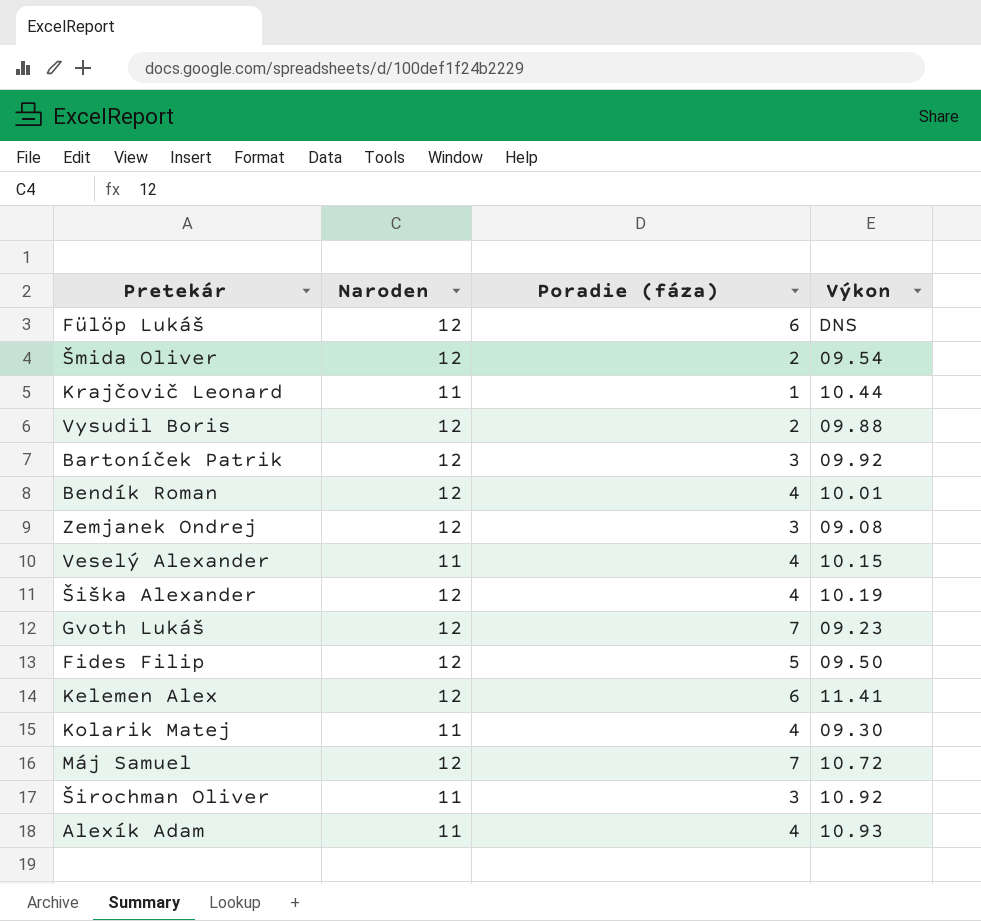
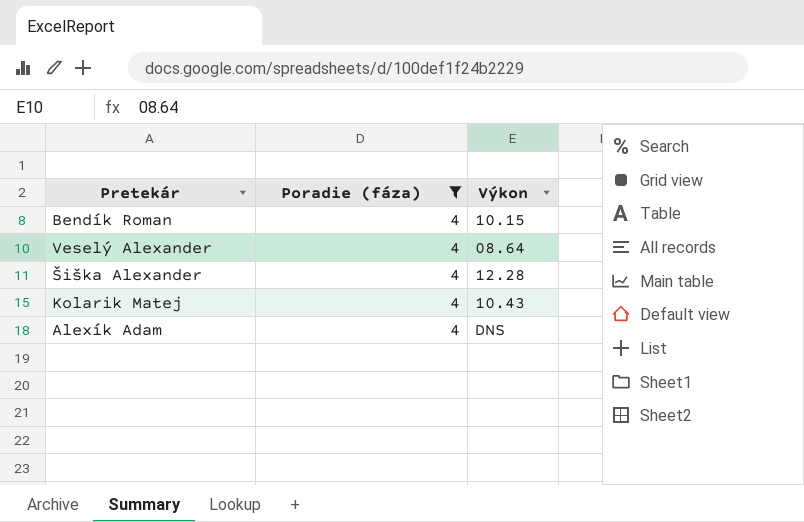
filter: none -> Poradie (fáza) = 4
column Naroden | position: 2 -> none
Bendík Roman | Výkon: 10.01 -> 10.15
Veselý Alexander | Výkon: 10.15 -> 08.64
Šiška Alexander | Výkon: 10.19 -> 12.28
Kolarik Matej | Výkon: 09.30 -> 10.43
Alexík Adam | Výkon: 10.93 -> DNS

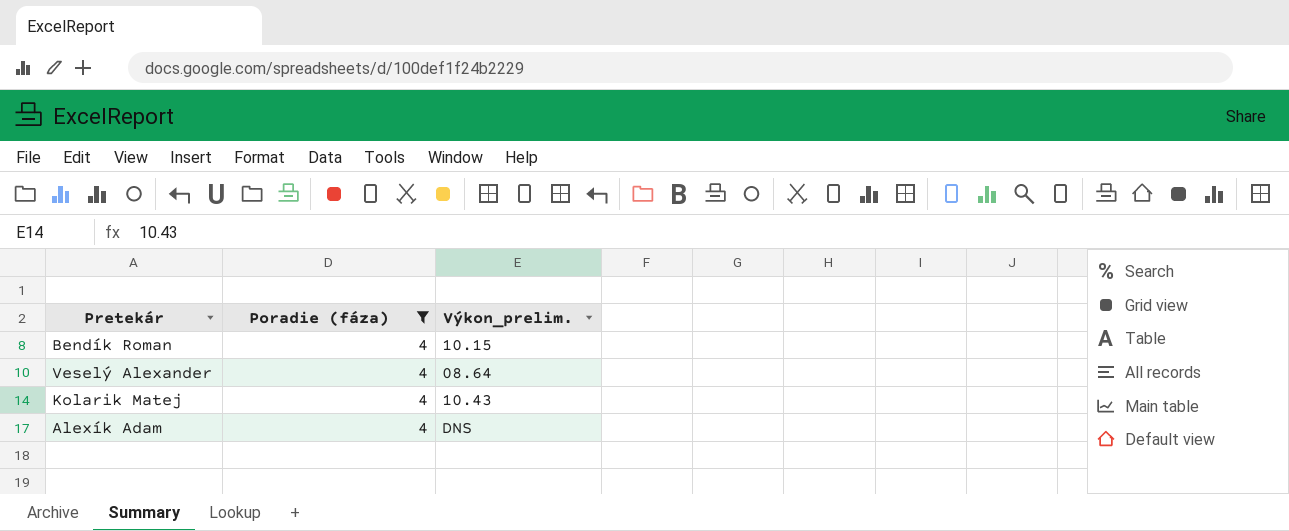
column name: Výkon -> Výkon_prelim.
row Šiška Alexander: 4 | 12.28 -> none

